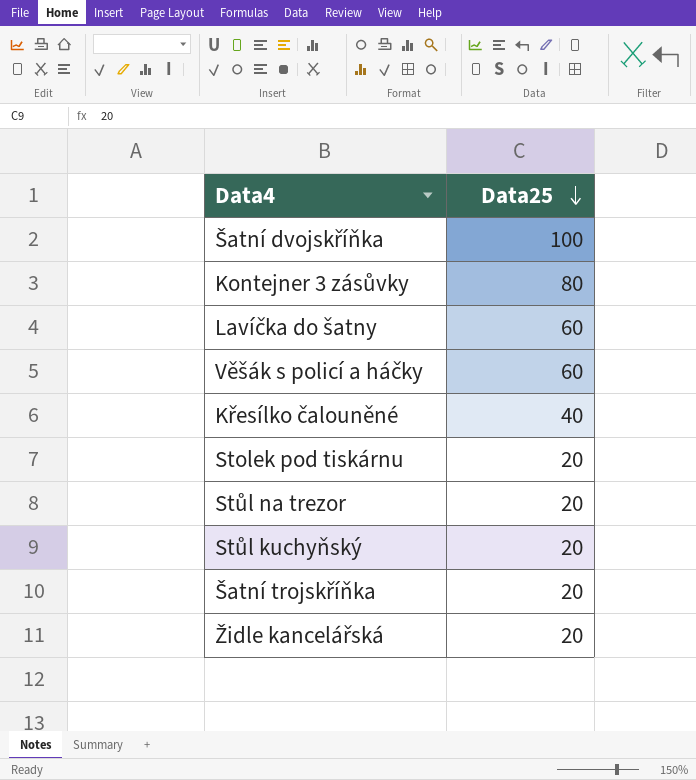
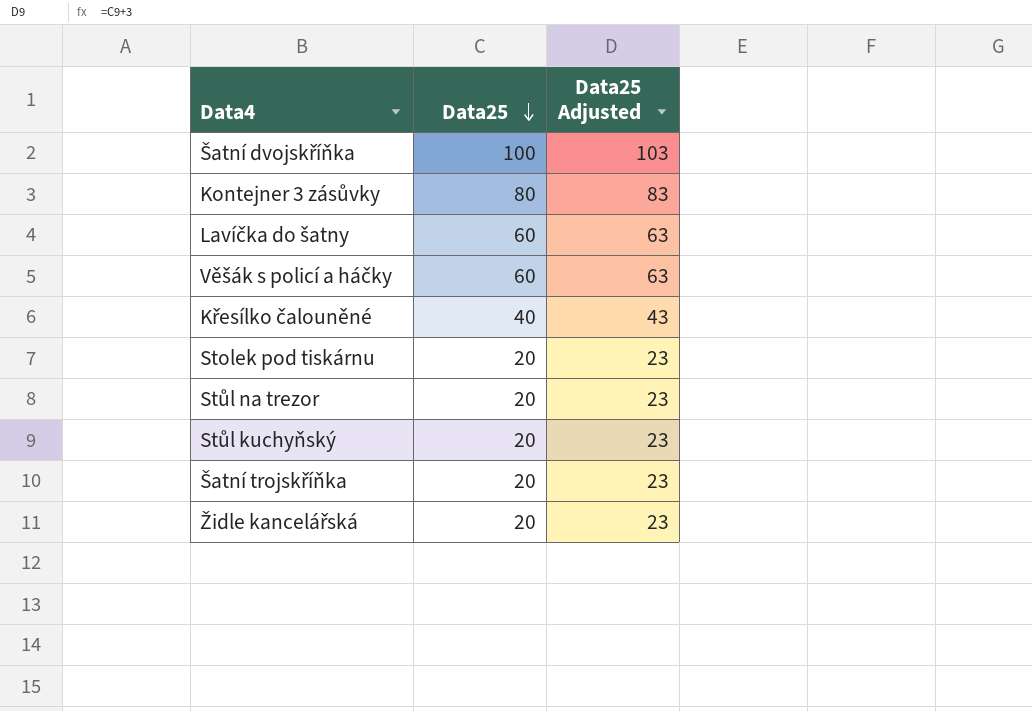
column Data25 Adjusted | formula: none -> [Data25] + 3

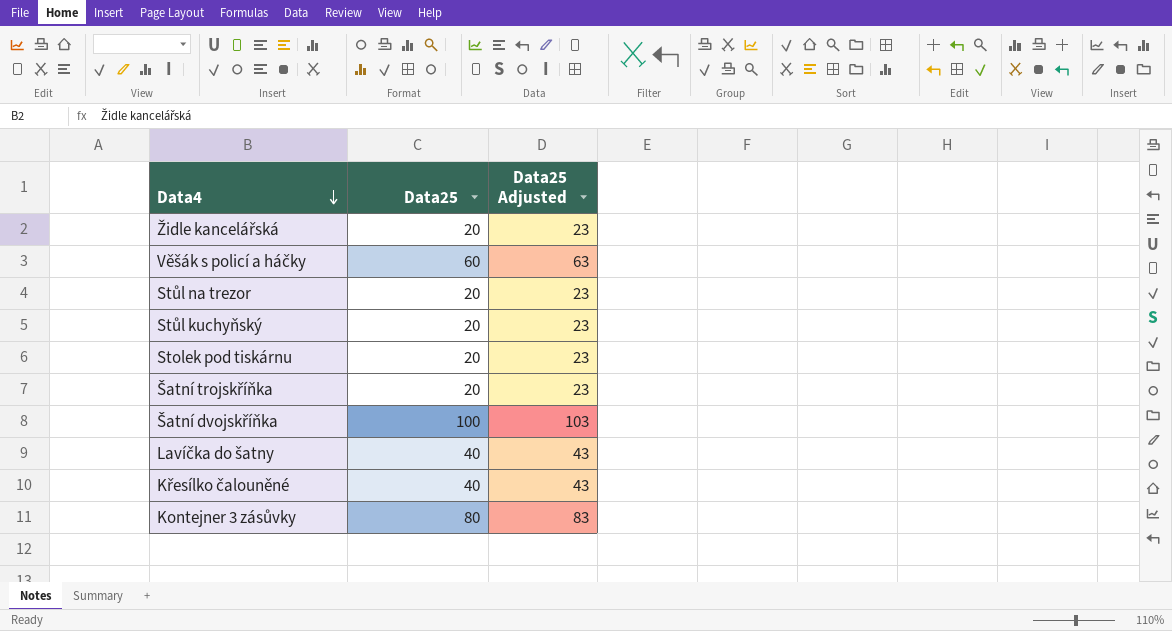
row order: Data25 descending -> Data4 descending
Lavíčka do šatny | Data25: 60 -> 40
Lavíčka do šatny | Data25 Adjusted: 63 -> 43

